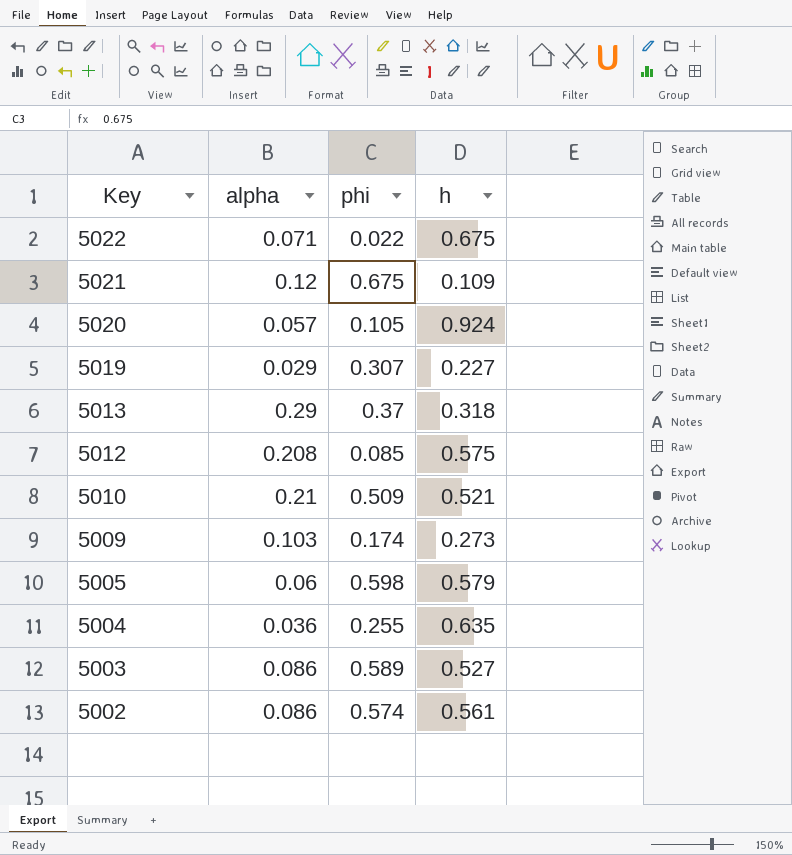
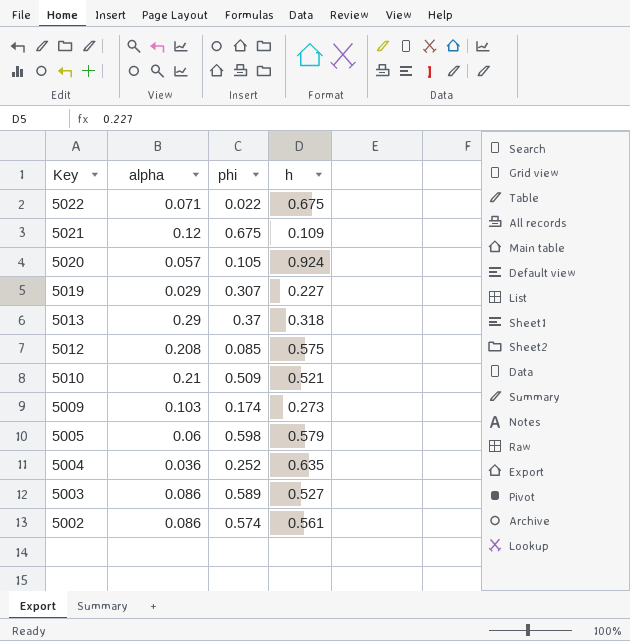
5004 | phi: 0.255 -> 0.252

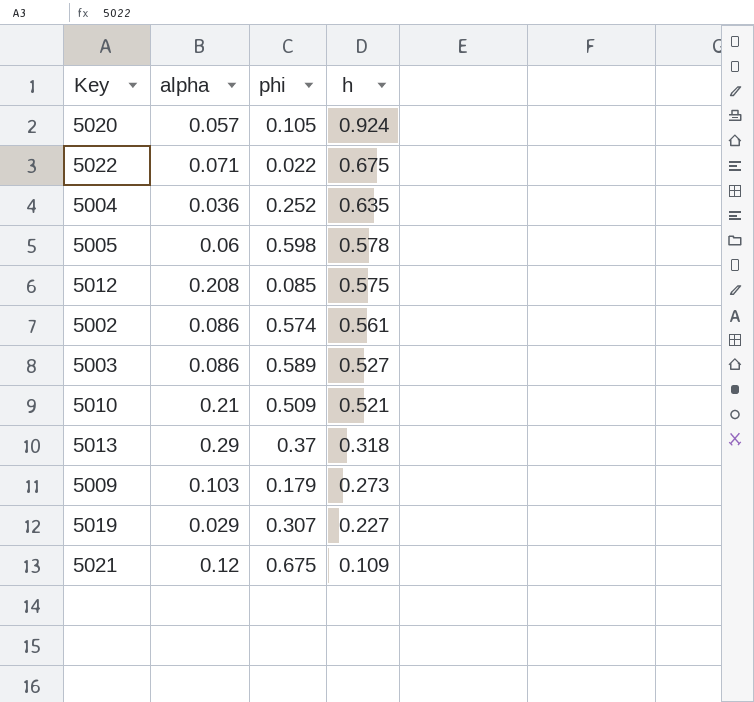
row order: Key descending -> h descending
5005 | h: 0.579 -> 0.578
5009 | phi: 0.174 -> 0.179

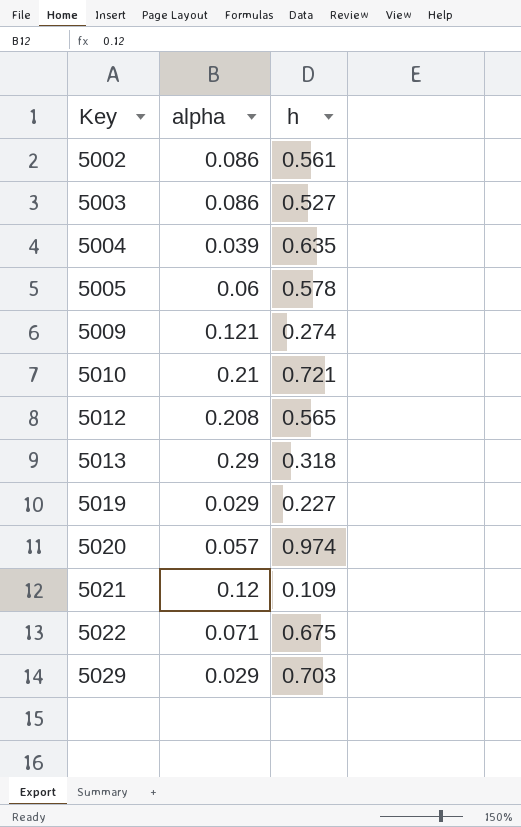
row order: h descending -> Key ascending
column phi | position: 3 -> none
5004 | alpha: 0.036 -> 0.039
5009 | alpha: 0.103 -> 0.121
5009 | h: 0.273 -> 0.274
5010 | h: 0.521 -> 0.721
5012 | h: 0.575 -> 0.565
5020 | h: 0.924 -> 0.974
row 5029: none -> 0.029 | 0.703

